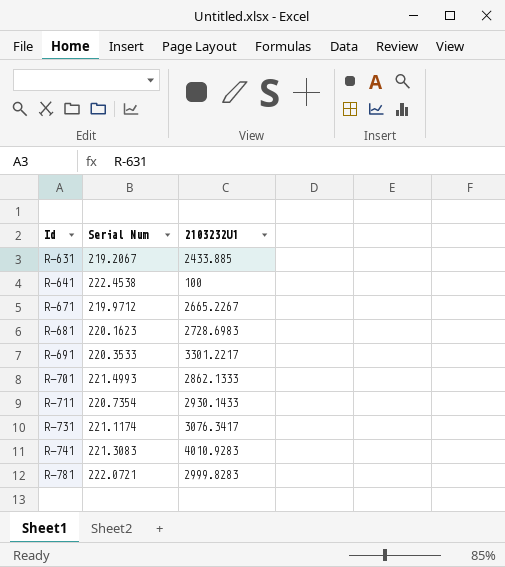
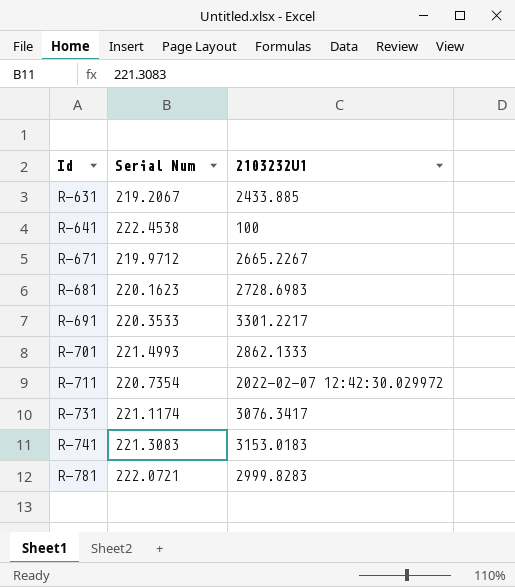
R-711 | 2103232U1: 2930.1433 -> 2022-02-07 12:42:30.029972
R-741 | 2103232U1: 4010.9283 -> 3153.0183

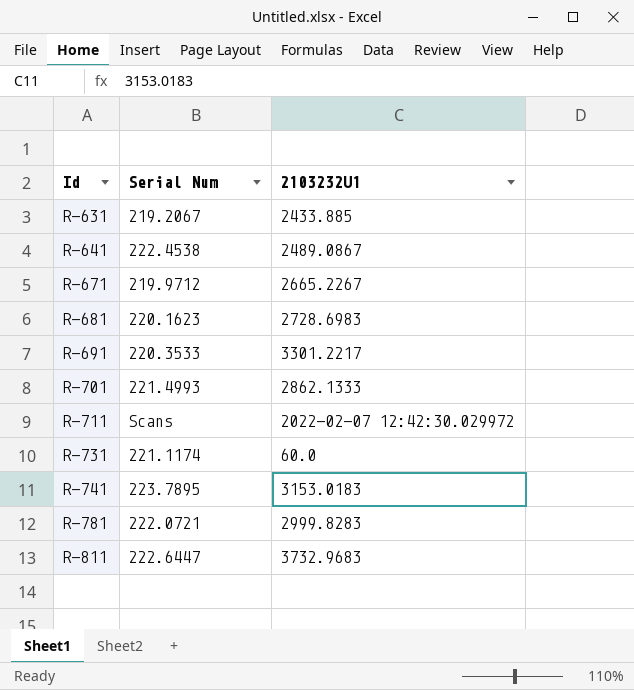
R-641 | 2103232U1: 100 -> 2489.0867
R-711 | Serial Num: 220.7354 -> Scans
R-731 | 2103232U1: 3076.3417 -> 60.0
R-741 | Serial Num: 221.3083 -> 223.7895
row R-811: none -> 222.6447 | 3732.9683

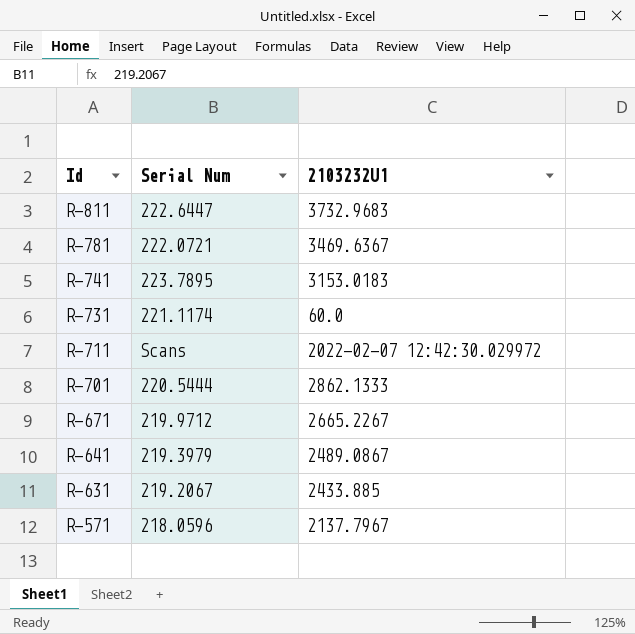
row order: Id ascending -> Id descending
row R-681: 220.1623 | 2728.6983 -> none
row R-691: 220.3533 | 3301.2217 -> none
R-781 | 2103232U1: 2999.8283 -> 3469.6367
R-701 | Serial Num: 221.4993 -> 220.5444
R-641 | Serial Num: 222.4538 -> 219.3979
row R-571: none -> 218.0596 | 2137.7967

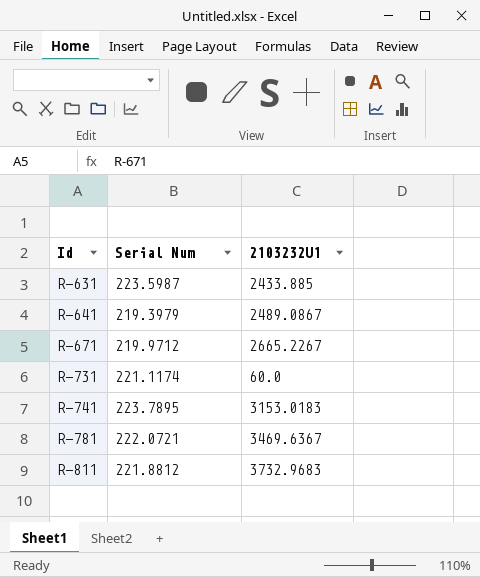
row order: Id descending -> Id ascending
row R-711: Scans | 2022-02-07 12:42:30.029972 -> none
row R-701: 220.5444 | 2862.1333 -> none
row R-571: 218.0596 | 2137.7967 -> none
R-631 | Serial Num: 219.2067 -> 223.5987
R-811 | Serial Num: 222.6447 -> 221.8812

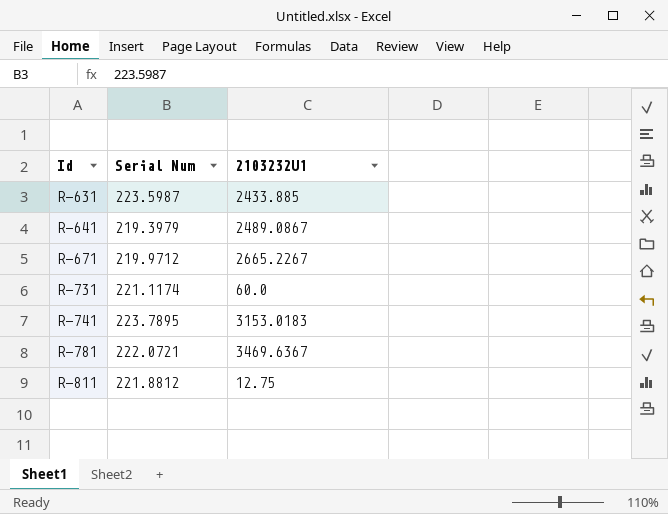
R-811 | 2103232U1: 3732.9683 -> 12.75

